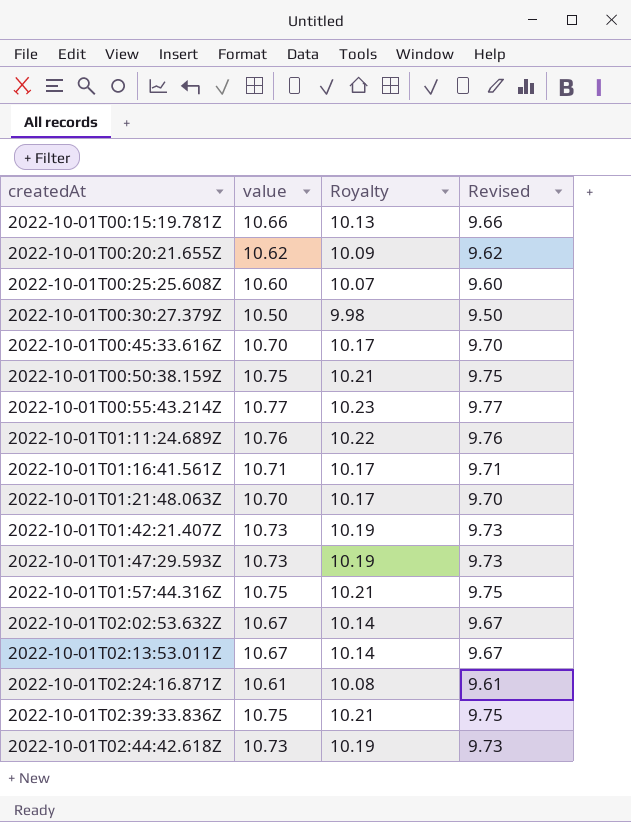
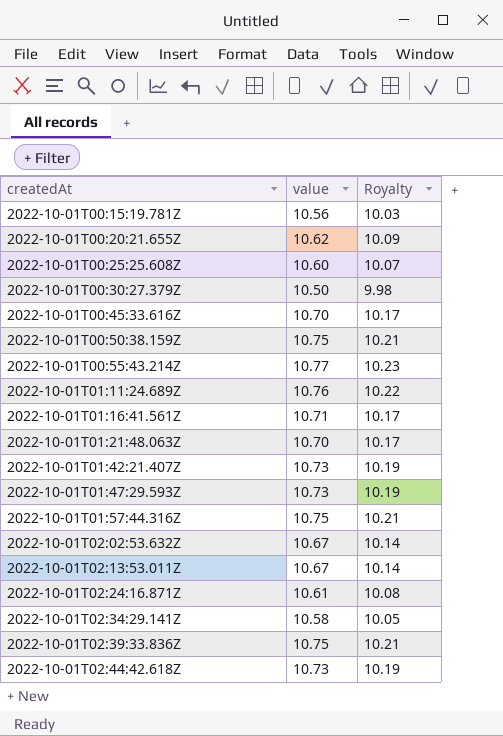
column Revised | formula: [value] - 1 -> none
2022-10-01T00:15:19.781Z | value: 10.66 -> 10.56
2022-10-01T00:15:19.781Z | Royalty: 10.13 -> 10.03
row 2022-10-01T02:34:29.141Z: none -> 10.58 | 10.05

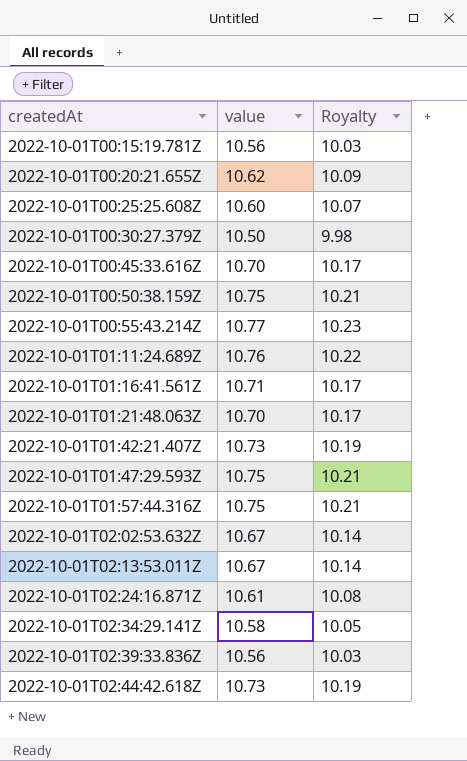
2022-10-01T01:47:29.593Z | value: 10.73 -> 10.75
2022-10-01T01:47:29.593Z | Royalty: 10.19 -> 10.21
2022-10-01T02:39:33.836Z | value: 10.75 -> 10.56
2022-10-01T02:39:33.836Z | Royalty: 10.21 -> 10.03

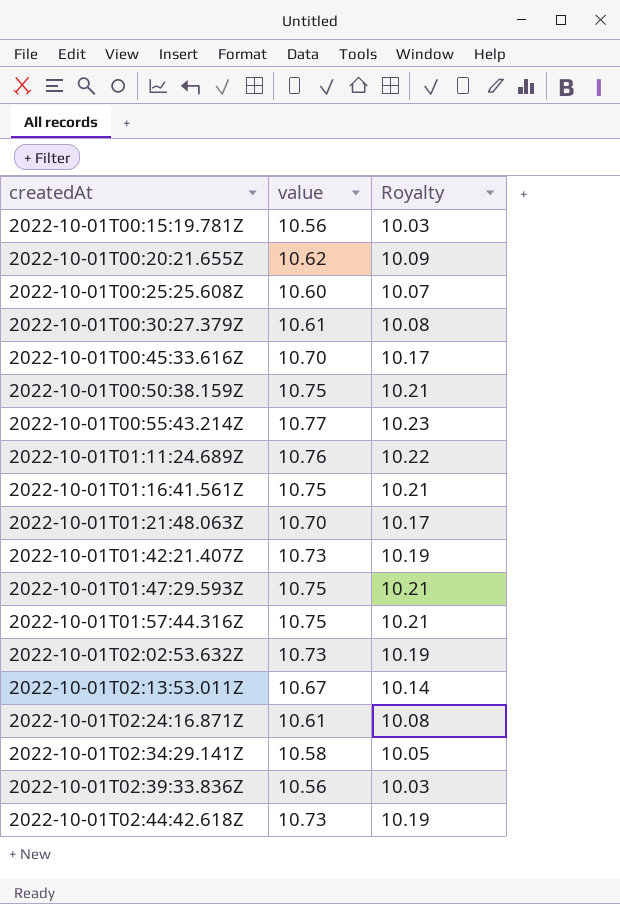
2022-10-01T00:30:27.379Z | value: 10.50 -> 10.61
2022-10-01T00:30:27.379Z | Royalty: 9.98 -> 10.08
2022-10-01T01:16:41.561Z | value: 10.71 -> 10.75
2022-10-01T01:16:41.561Z | Royalty: 10.17 -> 10.21
2022-10-01T02:02:53.632Z | value: 10.67 -> 10.73
2022-10-01T02:02:53.632Z | Royalty: 10.14 -> 10.19

